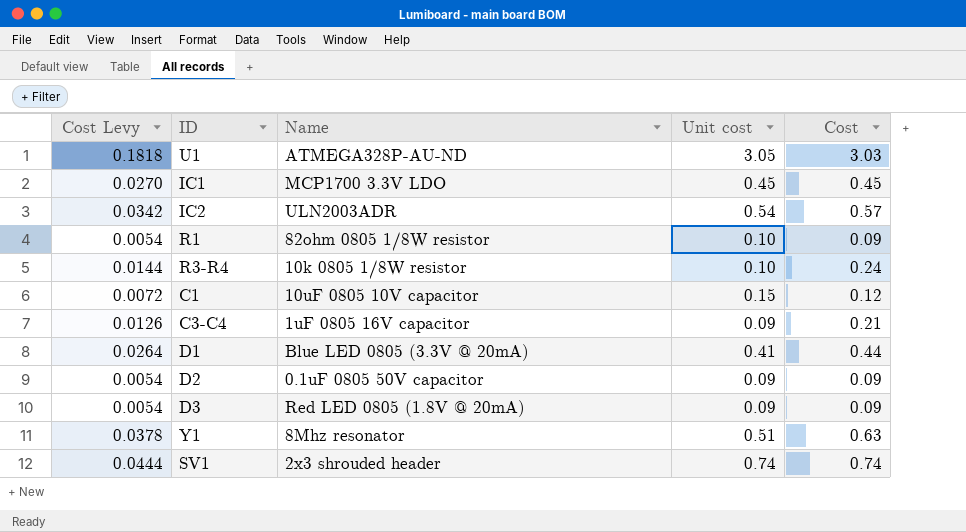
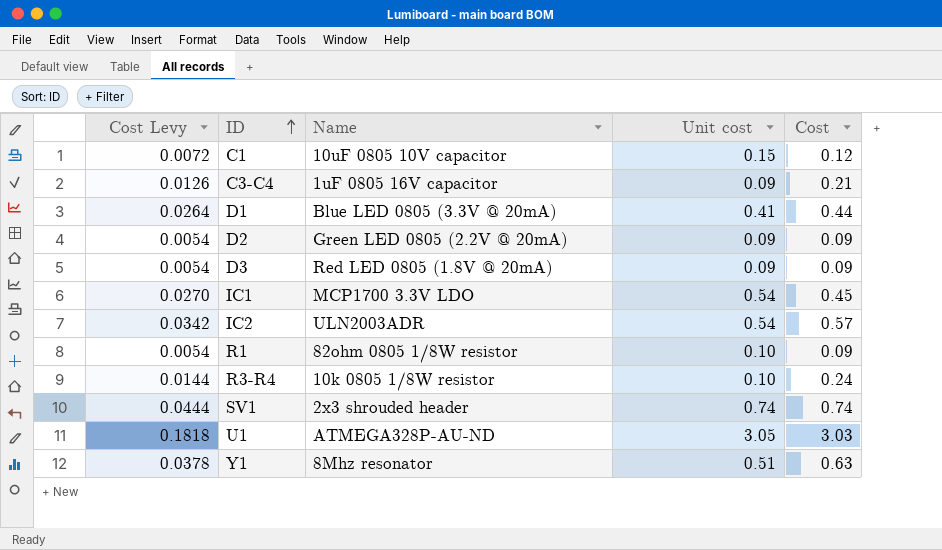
row order: none -> ID ascending
D2 | Name: 0.1uF 0805 50V capacitor -> Green LED 0805 (2.2V @ 20mA)
IC1 | Unit cost: 0.45 -> 0.54

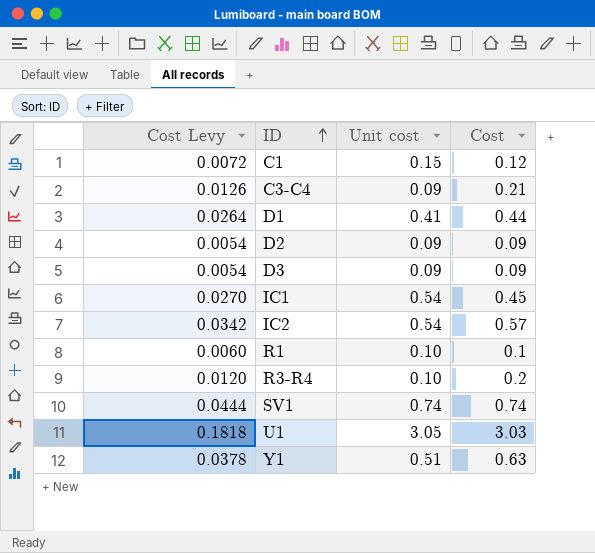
column Name | position: 3 -> none
R1 | Cost Levy: 0.0054 -> 0.0060
R1 | Cost: 0.09 -> 0.1
R3-R4 | Cost Levy: 0.0144 -> 0.0120
R3-R4 | Cost: 0.24 -> 0.2

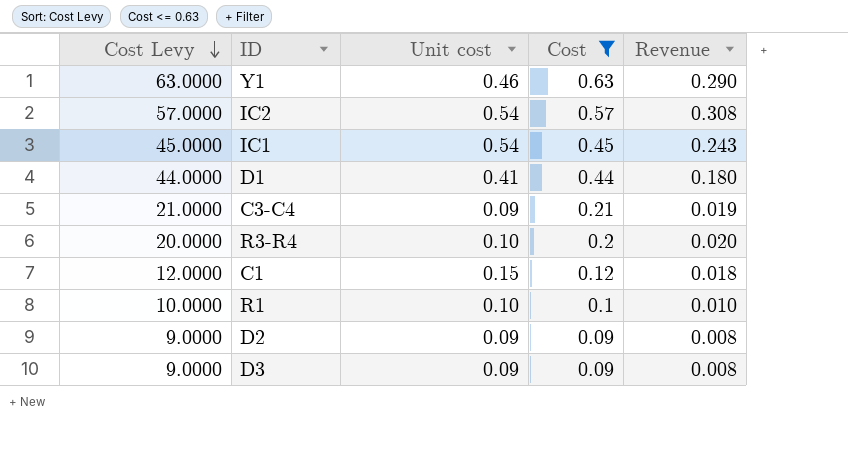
filter: none -> Cost <= 0.63
row order: ID ascending -> Cost Levy descending
column Cost Levy | formula: [Cost] * 0.06 -> [Cost] * 100
column Revenue | formula: none -> [Unit cost] * [Cost]
Y1 | Unit cost: 0.51 -> 0.46

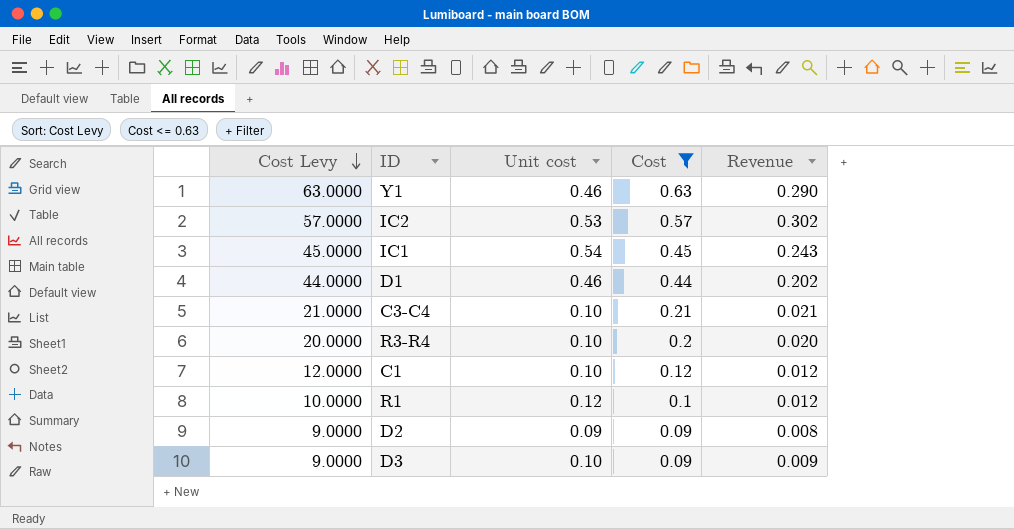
IC2 | Unit cost: 0.54 -> 0.53
IC2 | Revenue: 0.308 -> 0.302
D1 | Unit cost: 0.41 -> 0.46
D1 | Revenue: 0.180 -> 0.202
C3-C4 | Unit cost: 0.09 -> 0.10
C3-C4 | Revenue: 0.019 -> 0.021
C1 | Unit cost: 0.15 -> 0.10
C1 | Revenue: 0.018 -> 0.012
R1 | Unit cost: 0.10 -> 0.12
R1 | Revenue: 0.010 -> 0.012
D3 | Unit cost: 0.09 -> 0.10
D3 | Revenue: 0.008 -> 0.009

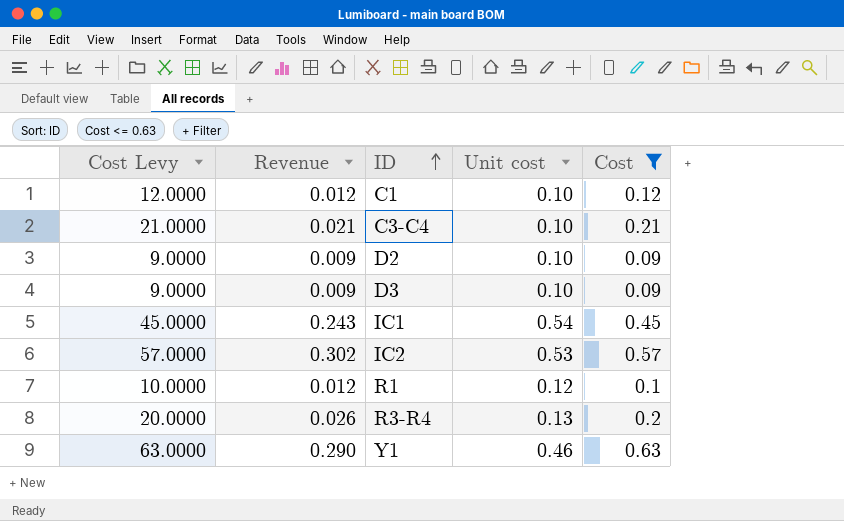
row order: Cost Levy descending -> ID ascending
column Revenue | position: 5 -> 2
row D1: 44.0000 | 0.46 | 0.44 | 0.202 -> none
D2 | Revenue: 0.008 -> 0.009
D2 | Unit cost: 0.09 -> 0.10
R3-R4 | Revenue: 0.020 -> 0.026
R3-R4 | Unit cost: 0.10 -> 0.13

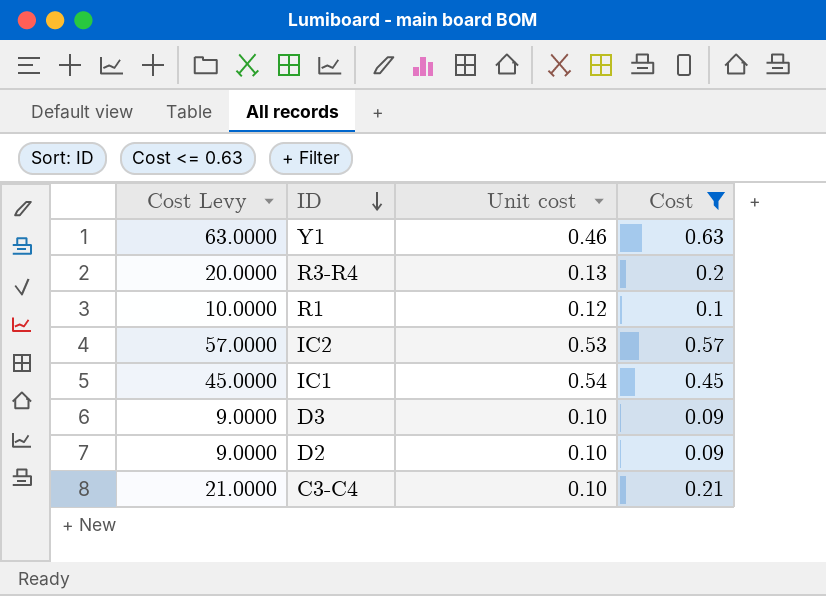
row order: ID ascending -> ID descending
column Revenue | formula: [Unit cost] * [Cost] -> none
row C1: 12.0000 | 0.012 | 0.10 | 0.12 -> none

